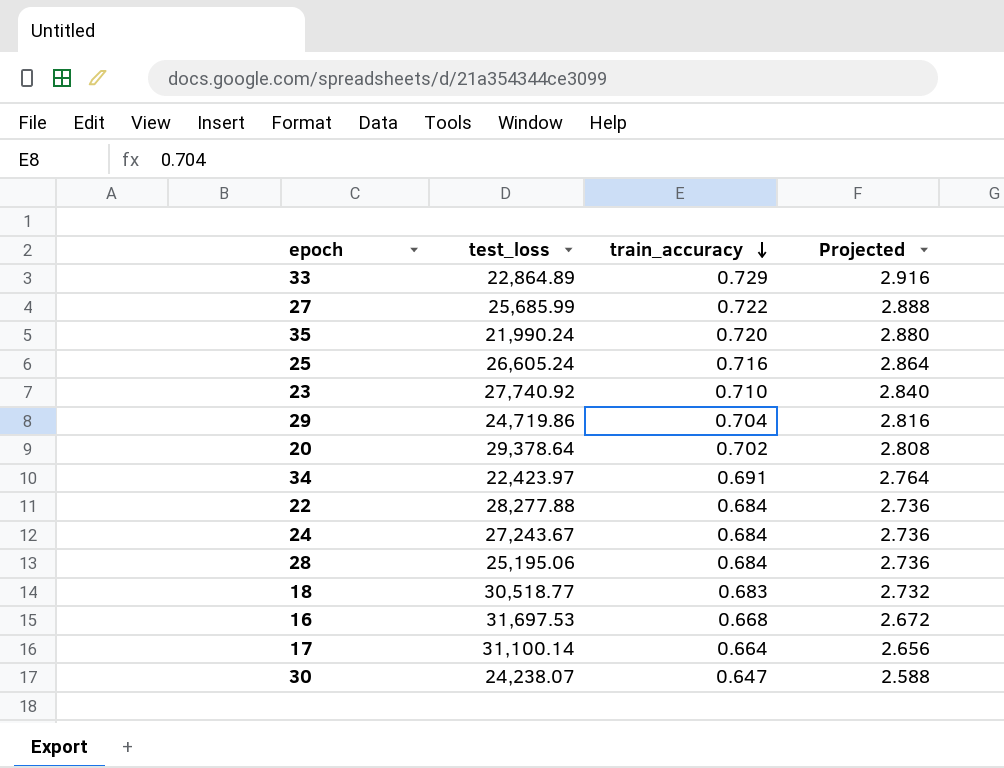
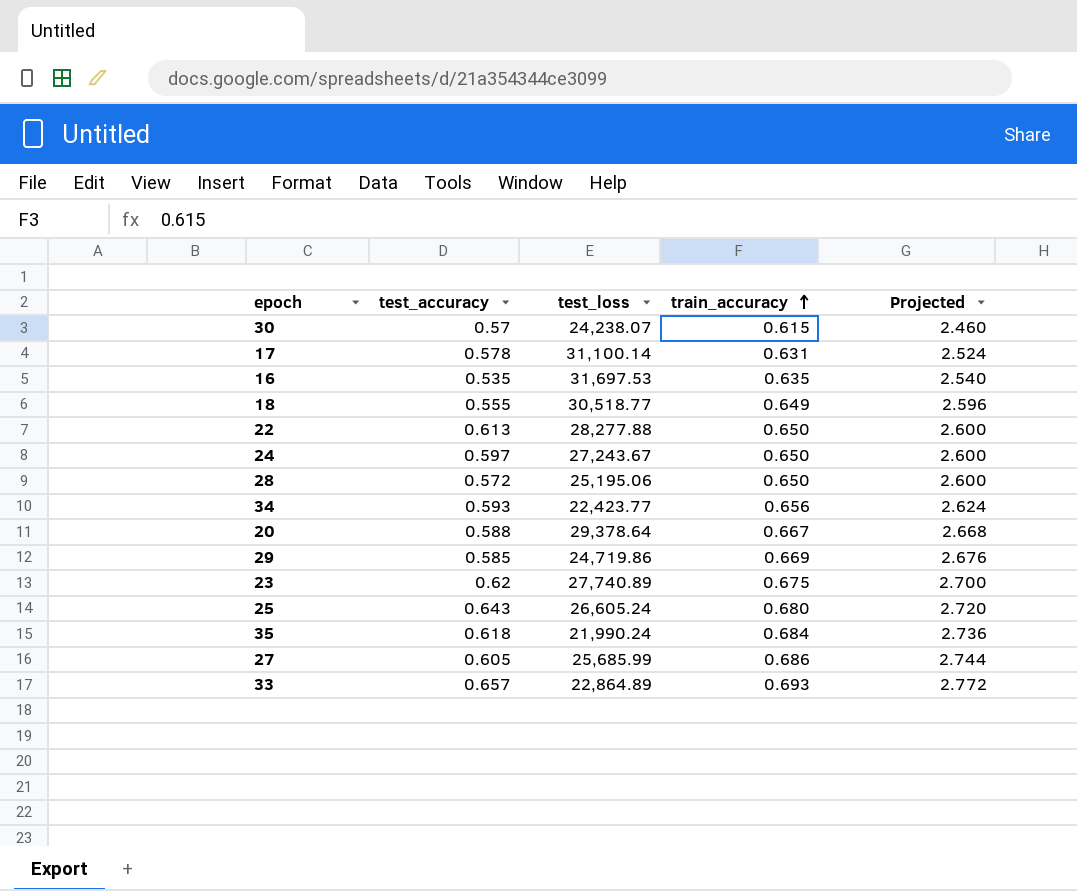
row order: train_accuracy descending -> train_accuracy ascending
column test_accuracy | position: none -> 2
30 | train_accuracy: 0.647 -> 0.615
30 | Projected: 2.588 -> 2.460
17 | train_accuracy: 0.664 -> 0.631
17 | Projected: 2.656 -> 2.524
16 | train_accuracy: 0.668 -> 0.635
16 | Projected: 2.672 -> 2.540
18 | train_accuracy: 0.683 -> 0.649
18 | Projected: 2.732 -> 2.596
22 | train_accuracy: 0.684 -> 0.650
22 | Projected: 2.736 -> 2.600
24 | train_accuracy: 0.684 -> 0.650
24 | Projected: 2.736 -> 2.600
28 | train_accuracy: 0.684 -> 0.650
28 | Projected: 2.736 -> 2.600
34 | test_loss: 22,423.97 -> 22,423.77
34 | train_accuracy: 0.691 -> 0.656
34 | Projected: 2.764 -> 2.624
20 | train_accuracy: 0.702 -> 0.667
20 | Projected: 2.808 -> 2.668
29 | train_accuracy: 0.704 -> 0.669
29 | Projected: 2.816 -> 2.676
23 | test_loss: 27,740.92 -> 27,740.89
23 | train_accuracy: 0.710 -> 0.675
23 | Projected: 2.840 -> 2.700
25 | train_accuracy: 0.716 -> 0.680
25 | Projected: 2.864 -> 2.720
35 | train_accuracy: 0.720 -> 0.684
35 | Projected: 2.880 -> 2.736
27 | train_accuracy: 0.722 -> 0.686
27 | Projected: 2.888 -> 2.744
33 | train_accuracy: 0.729 -> 0.693
33 | Projected: 2.916 -> 2.772

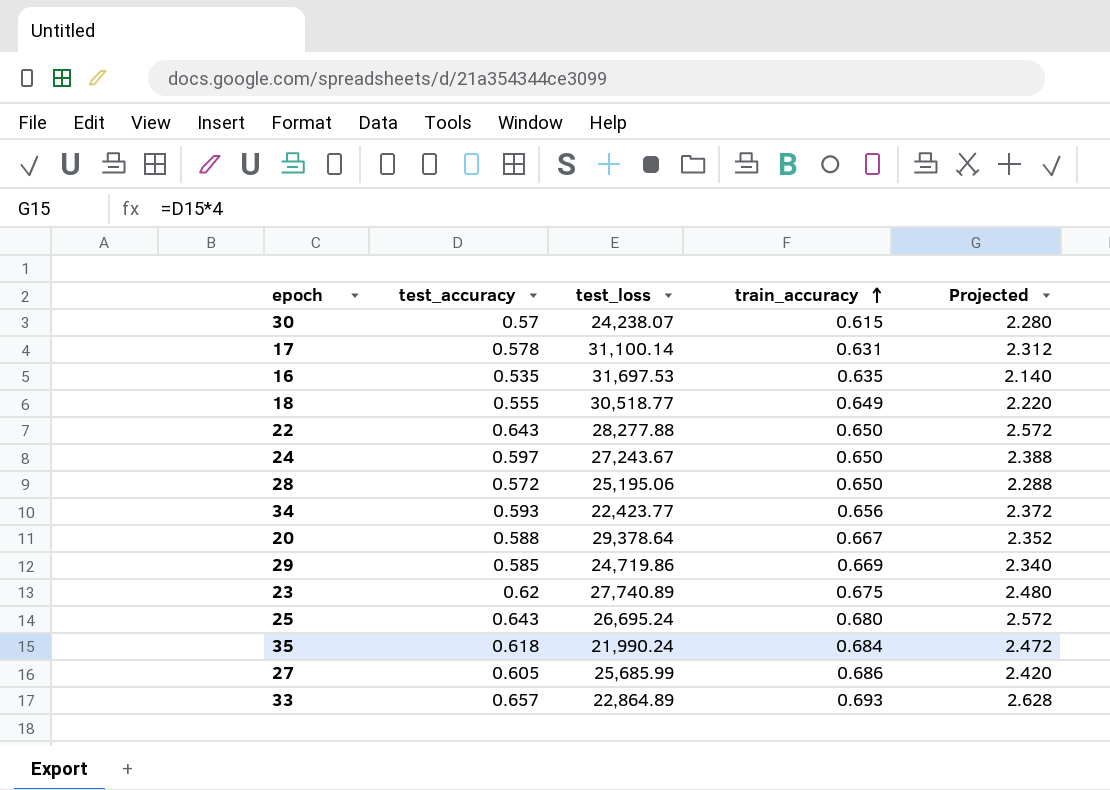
column Projected | formula: [train_accuracy] * 4 -> [test_accuracy] * 4
22 | test_accuracy: 0.613 -> 0.643
25 | test_loss: 26,605.24 -> 26,695.24

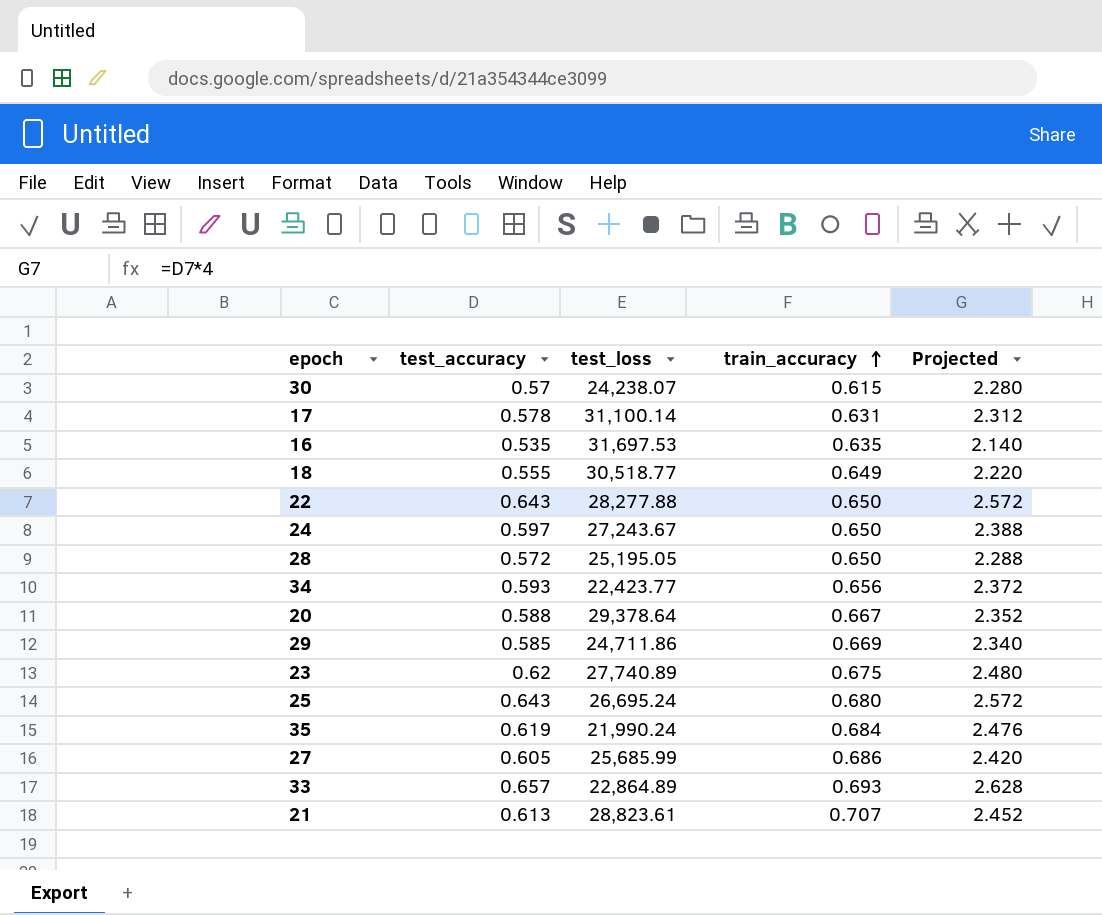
28 | test_loss: 25,195.06 -> 25,195.05
29 | test_loss: 24,719.86 -> 24,711.86
35 | test_accuracy: 0.618 -> 0.619
35 | Projected: 2.472 -> 2.476
row 21: none -> 0.613 | 28,823.61 | 0.707 | 2.452

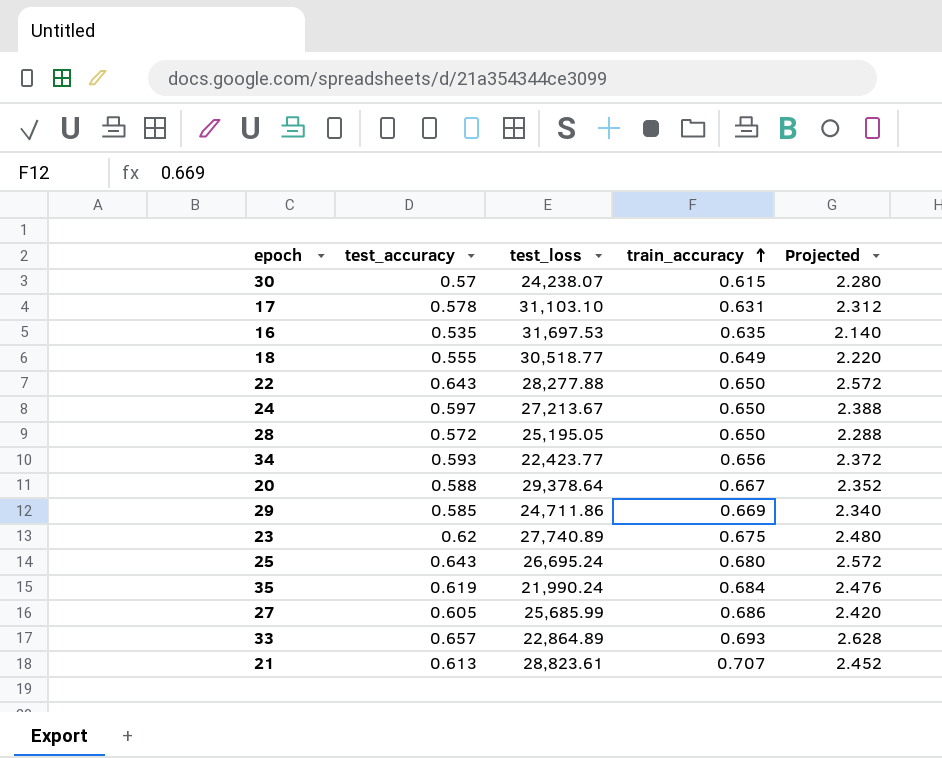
17 | test_loss: 31,100.14 -> 31,103.10
24 | test_loss: 27,243.67 -> 27,213.67

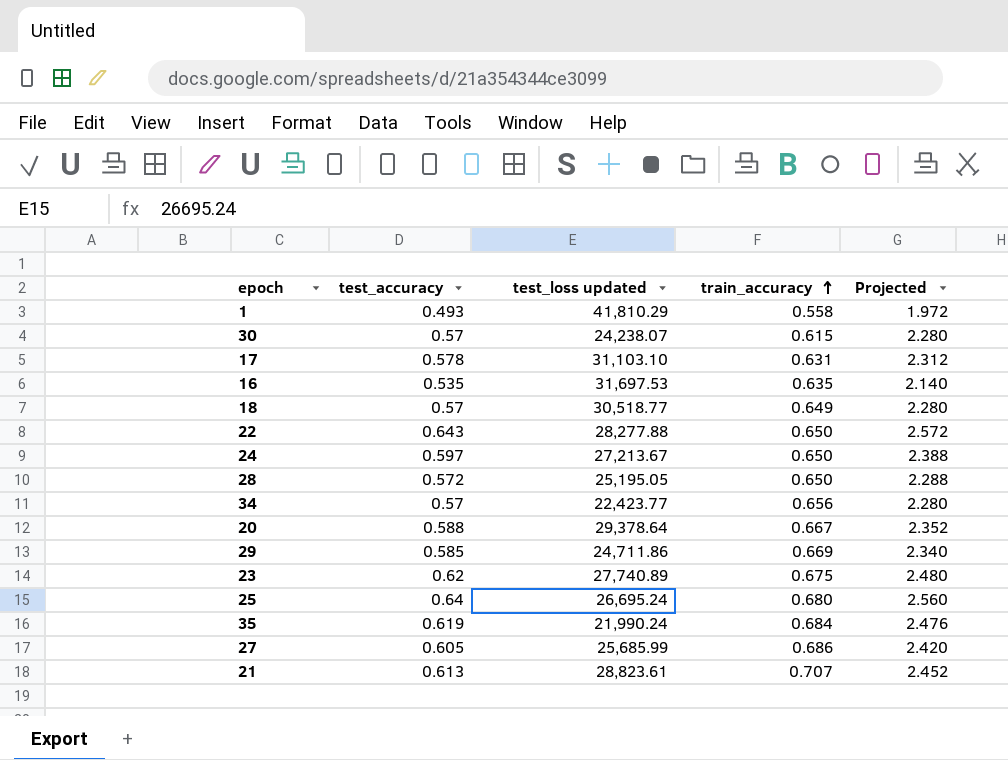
column name: test_loss -> test_loss updated
row 33: 0.657 | 22,864.89 | 0.693 | 2.628 -> none
row 1: none -> 0.493 | 41,810.29 | 0.558 | 1.972
18 | test_accuracy: 0.555 -> 0.57
18 | Projected: 2.220 -> 2.280
34 | test_accuracy: 0.593 -> 0.57
34 | Projected: 2.372 -> 2.280
25 | test_accuracy: 0.643 -> 0.64
25 | Projected: 2.572 -> 2.560

